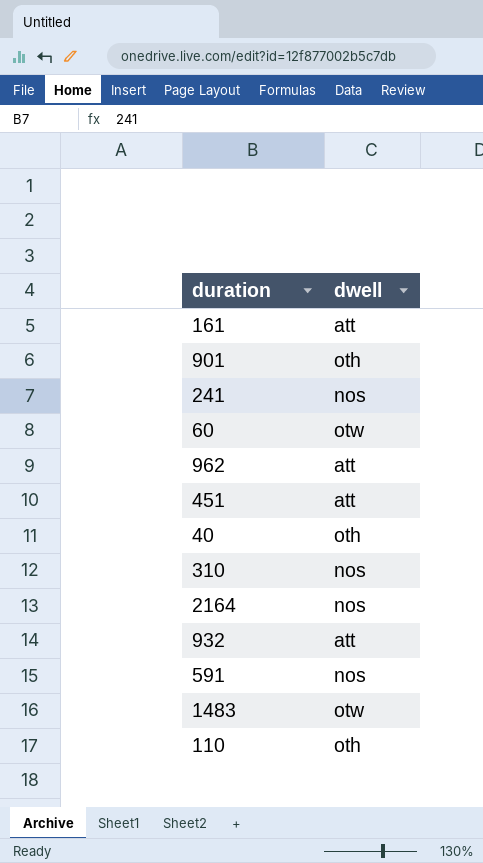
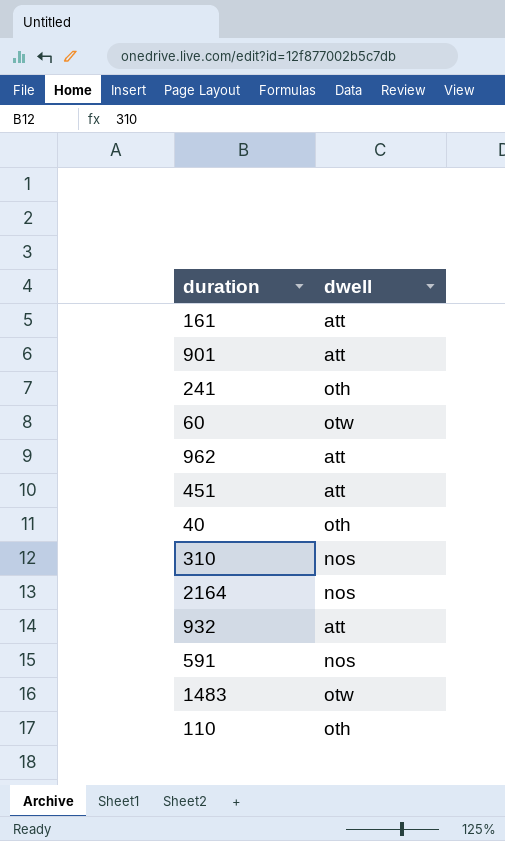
901 | dwell: oth -> att
241 | dwell: nos -> oth

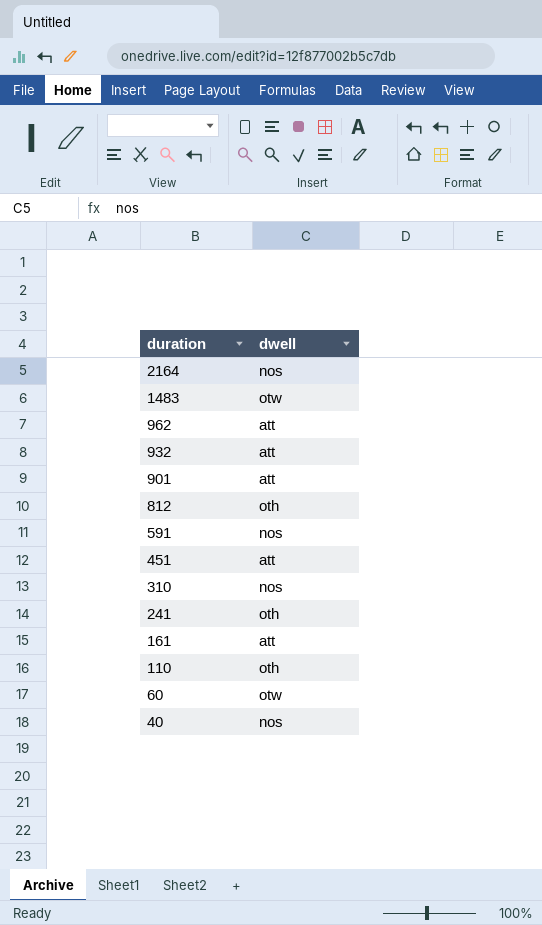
row order: none -> duration descending
row 812: none -> oth
40 | dwell: oth -> nos

